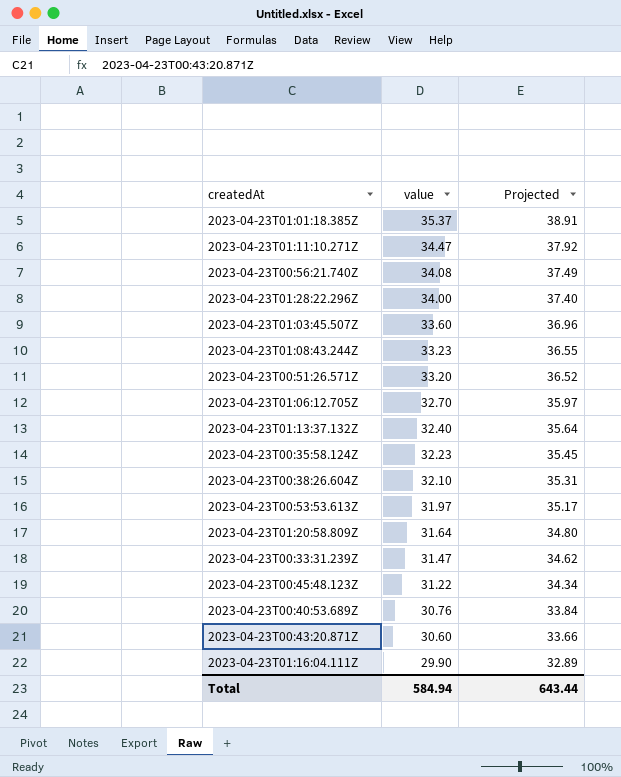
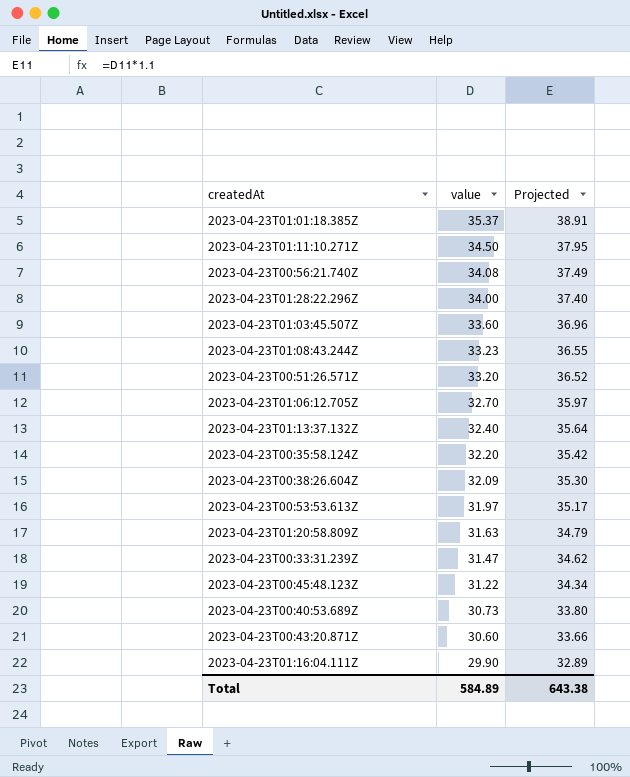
2023-04-23T01:11:10.271Z | value: 34.47 -> 34.50
2023-04-23T01:11:10.271Z | Projected: 37.92 -> 37.95
2023-04-23T00:35:58.124Z | value: 32.23 -> 32.20
2023-04-23T00:35:58.124Z | Projected: 35.45 -> 35.42
2023-04-23T00:38:26.604Z | value: 32.10 -> 32.09
2023-04-23T00:38:26.604Z | Projected: 35.31 -> 35.30
2023-04-23T01:20:58.809Z | value: 31.64 -> 31.63
2023-04-23T01:20:58.809Z | Projected: 34.80 -> 34.79
2023-04-23T00:40:53.689Z | value: 30.76 -> 30.73
2023-04-23T00:40:53.689Z | Projected: 33.84 -> 33.80
Total | value: 584.94 -> 584.89
Total | Projected: 643.44 -> 643.38

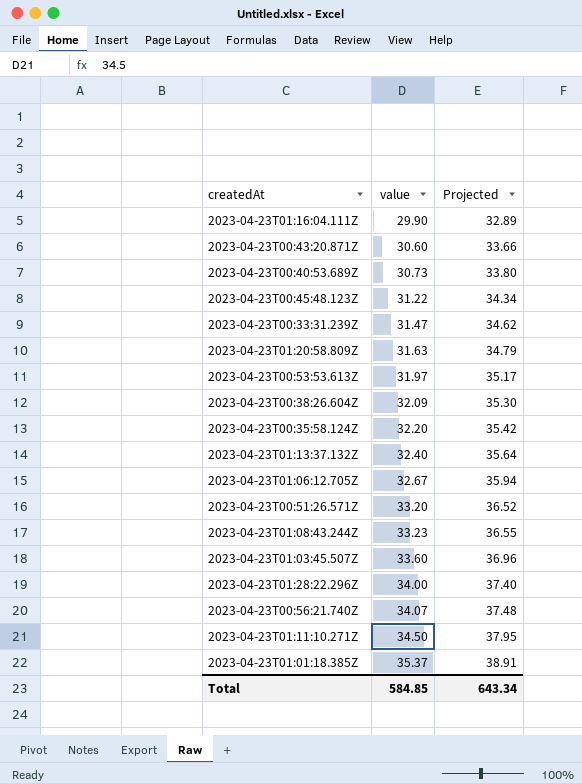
row order: value descending -> value ascending
2023-04-23T01:06:12.705Z | value: 32.70 -> 32.67
2023-04-23T01:06:12.705Z | Projected: 35.97 -> 35.94
2023-04-23T00:56:21.740Z | value: 34.08 -> 34.07
2023-04-23T00:56:21.740Z | Projected: 37.49 -> 37.48
Total | value: 584.89 -> 584.85
Total | Projected: 643.38 -> 643.34

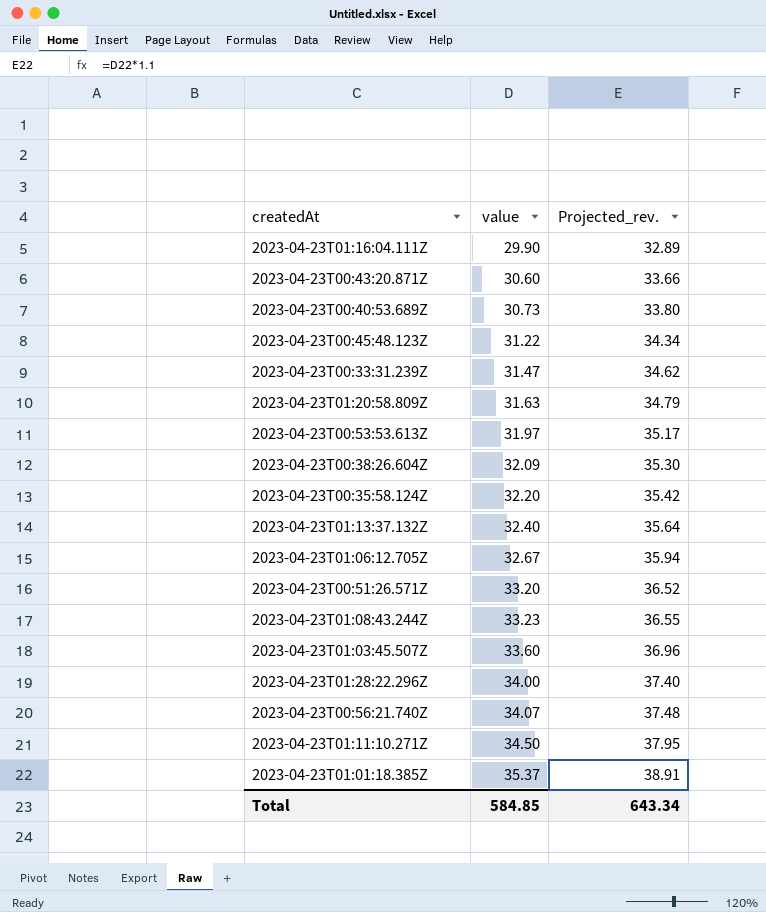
column name: Projected -> Projected_rev.

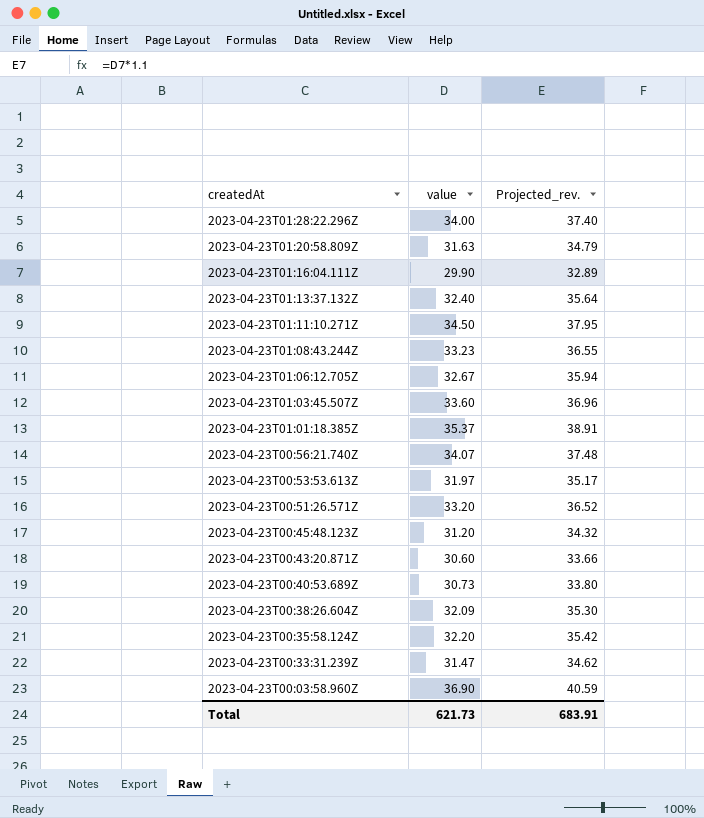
row order: value ascending -> createdAt descending
2023-04-23T00:45:48.123Z | value: 31.22 -> 31.20
2023-04-23T00:45:48.123Z | Projected_rev.: 34.34 -> 34.32
row 2023-04-23T00:03:58.960Z: none -> 36.90 | 40.59
Total | value: 584.85 -> 621.73
Total | Projected_rev.: 643.34 -> 683.91

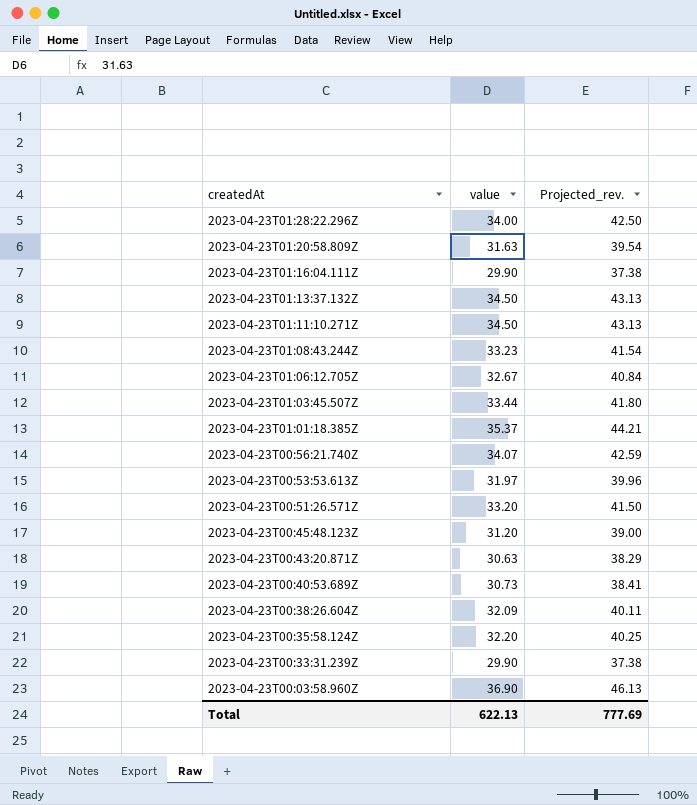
column Projected_rev. | formula: [value] * 1.1 -> [value] * 1.25
2023-04-23T01:13:37.132Z | value: 32.40 -> 34.50
2023-04-23T01:03:45.507Z | value: 33.60 -> 33.44
2023-04-23T00:43:20.871Z | value: 30.60 -> 30.63
2023-04-23T00:33:31.239Z | value: 31.47 -> 29.90
Total | value: 621.73 -> 622.13
Total | Projected_rev.: 683.91 -> 777.69

